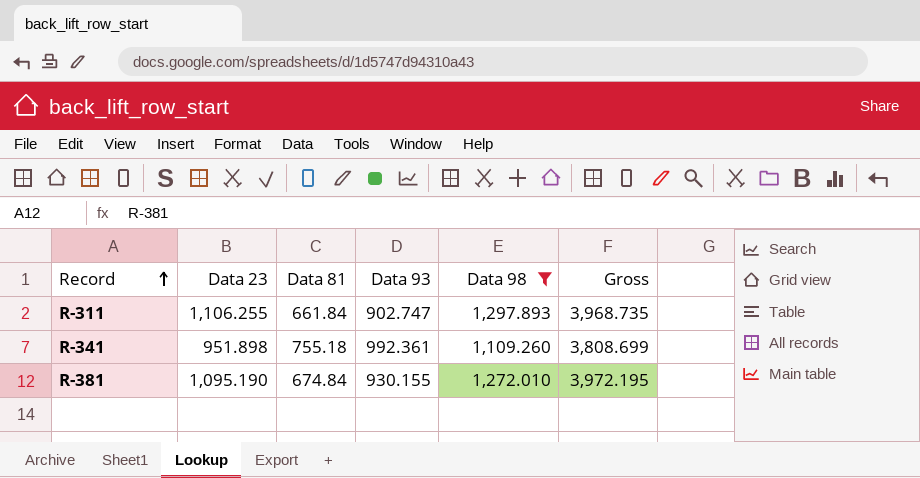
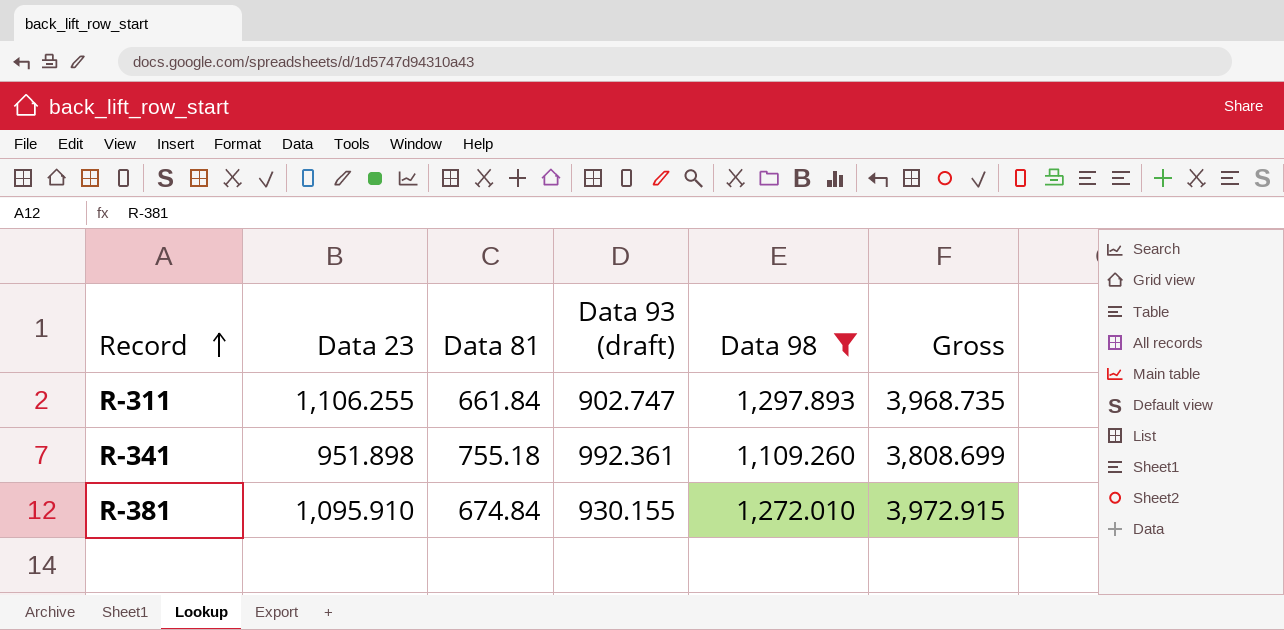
column name: Data 93 -> Data 93 (draft)
R-381 | Data 23: 1,095.190 -> 1,095.910
R-381 | Gross: 3,972.195 -> 3,972.915

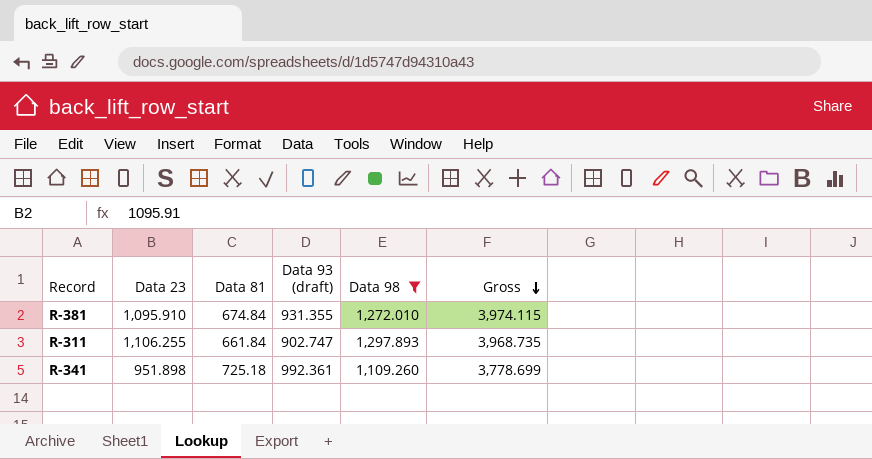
row order: Record ascending -> Gross descending
R-381 | Data 93 (draft): 930.155 -> 931.355
R-381 | Gross: 3,972.915 -> 3,974.115
R-341 | Data 81: 755.18 -> 725.18
R-341 | Gross: 3,808.699 -> 3,778.699

